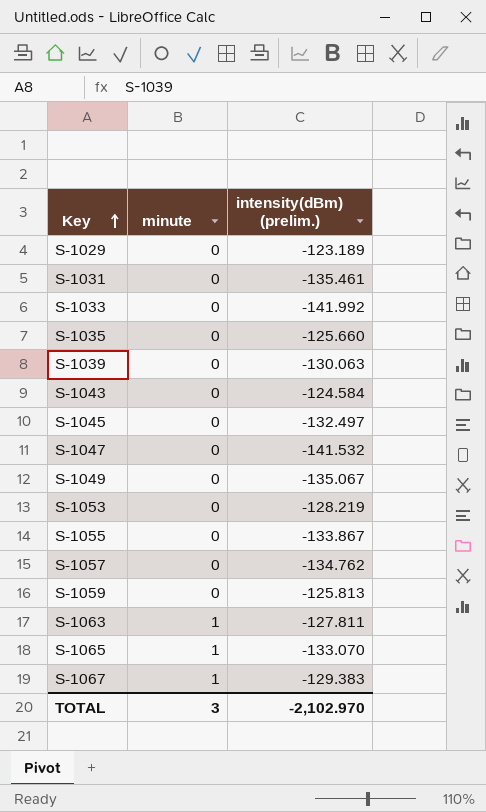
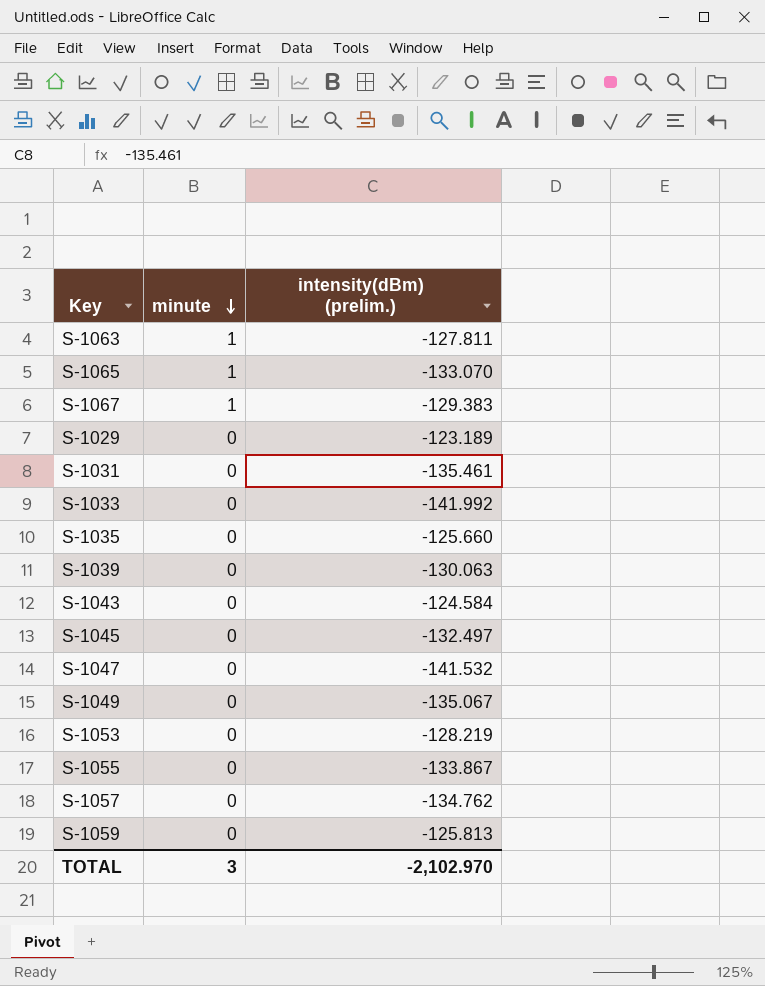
row order: Key ascending -> minute descending

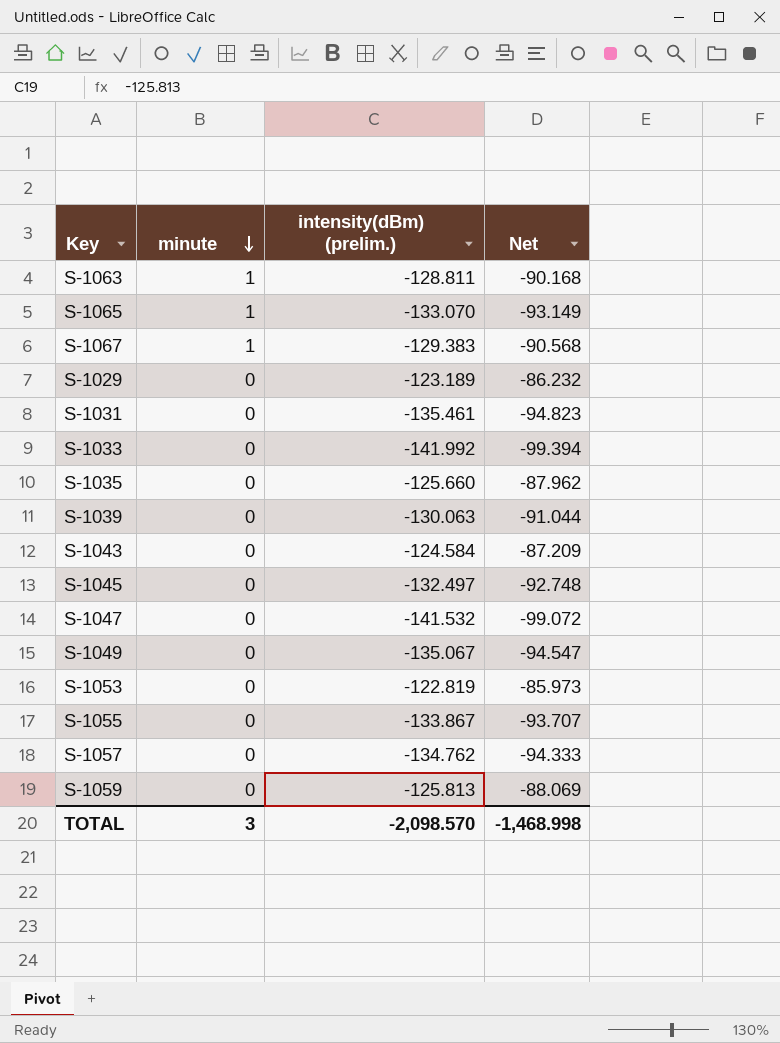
column Net | formula: none -> [intensity(dBm) (prelim.)] * 0.7
S-1063 | intensity(dBm) (prelim.): -127.811 -> -128.811
S-1053 | intensity(dBm) (prelim.): -128.219 -> -122.819
TOTAL | intensity(dBm) (prelim.): -2,102.970 -> -2,098.570

